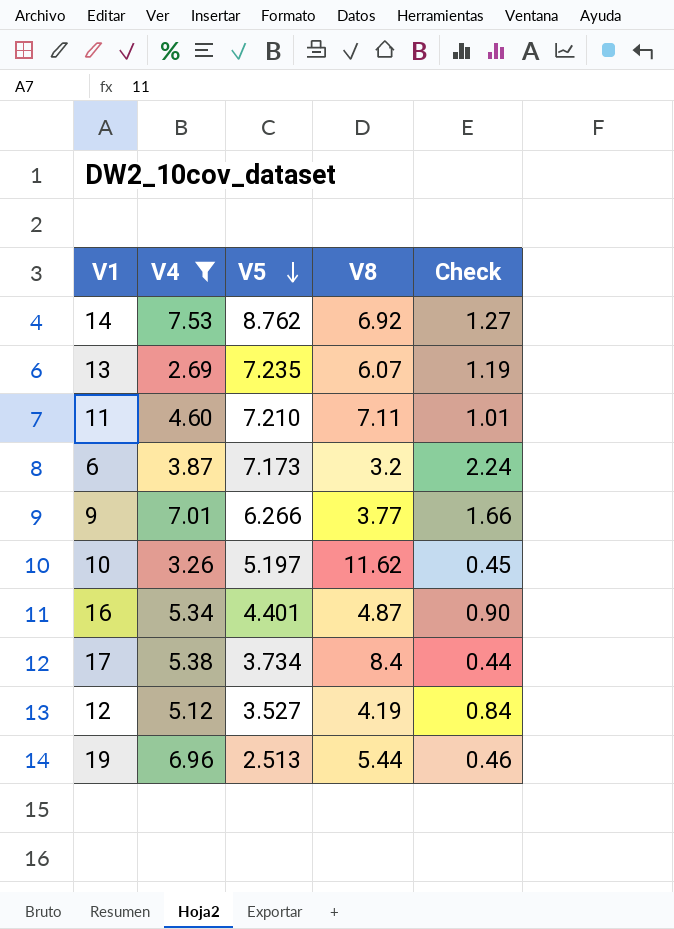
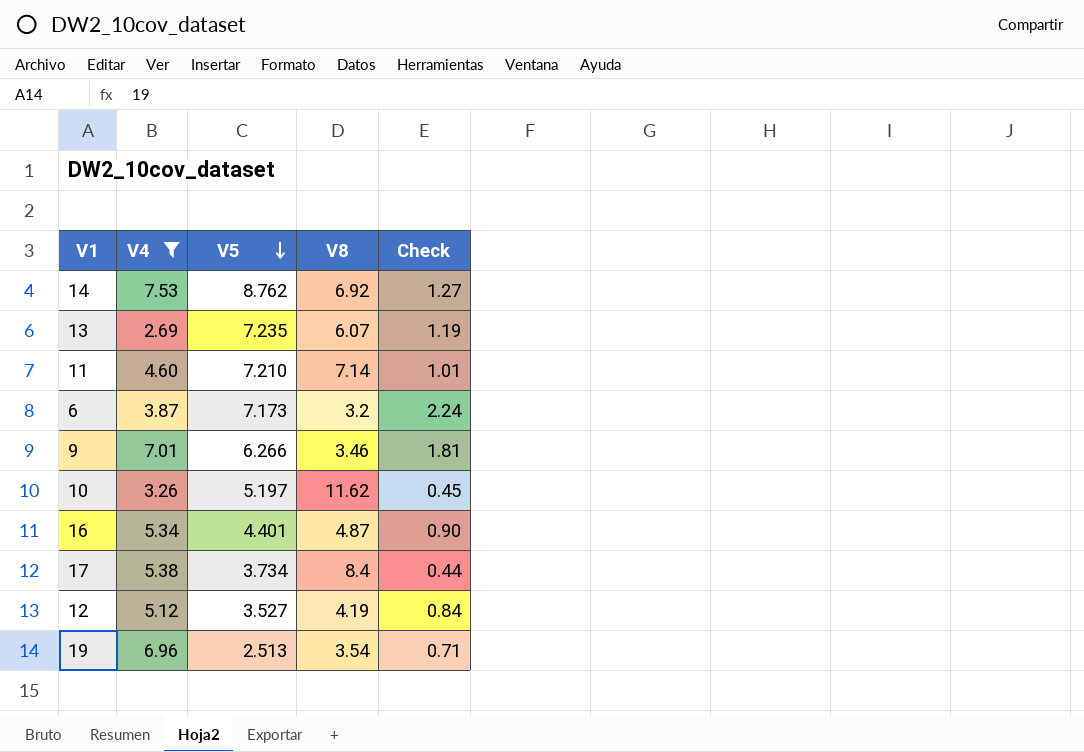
11 | V8: 7.11 -> 7.14
9 | V8: 3.77 -> 3.46
9 | Check: 1.66 -> 1.81
19 | V8: 5.44 -> 3.54
19 | Check: 0.46 -> 0.71

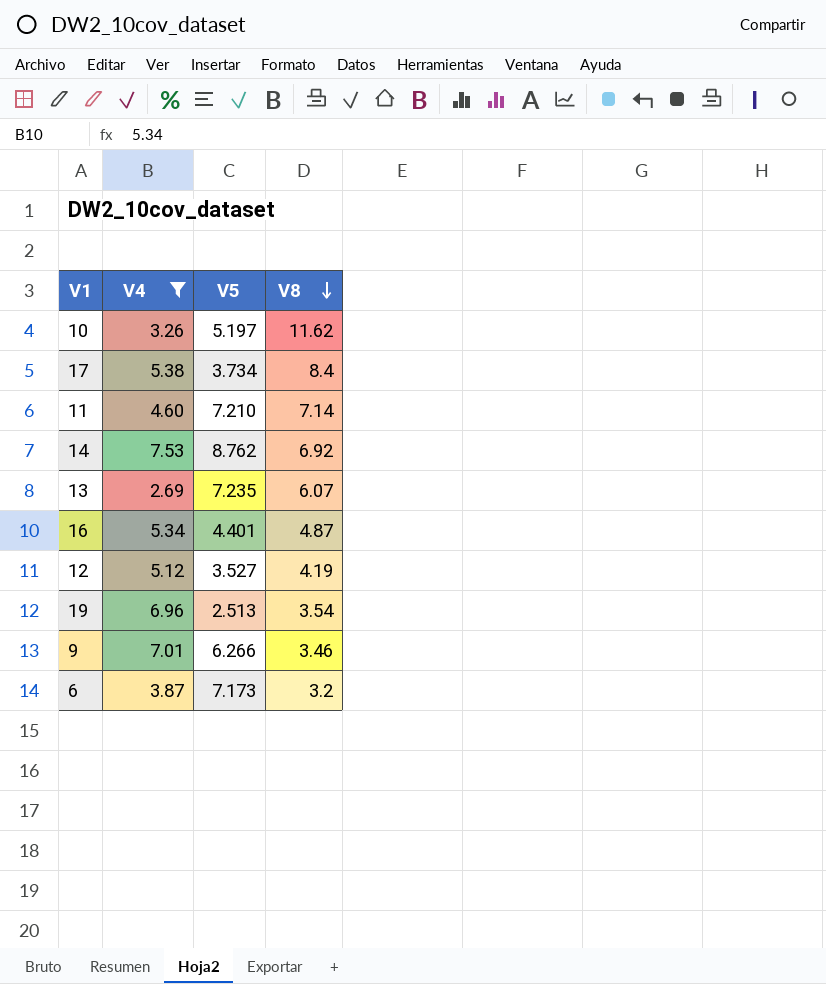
row order: V5 descending -> V8 descending
column Check | formula: [V5] / [V8] -> none

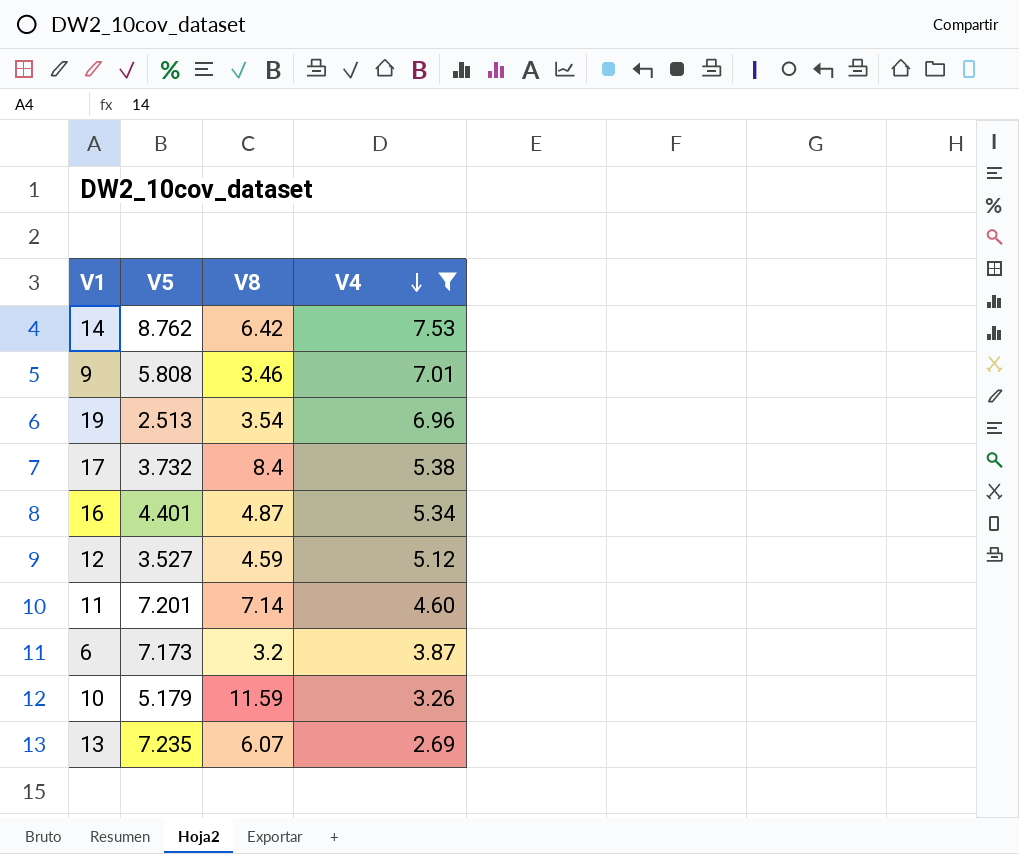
row order: V8 descending -> V4 descending
column V4 | position: 2 -> 4
14 | V8: 6.92 -> 6.42
9 | V5: 6.266 -> 5.808
17 | V5: 3.734 -> 3.732
12 | V8: 4.19 -> 4.59
11 | V5: 7.210 -> 7.201
10 | V5: 5.197 -> 5.179
10 | V8: 11.62 -> 11.59

